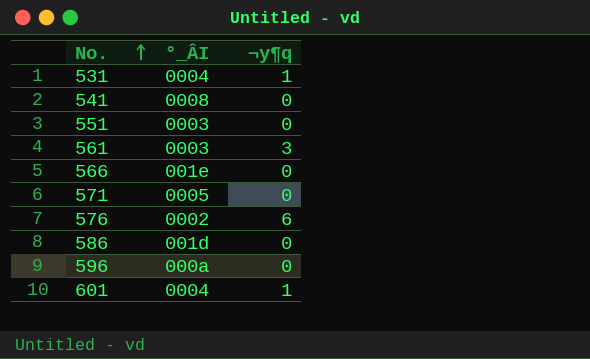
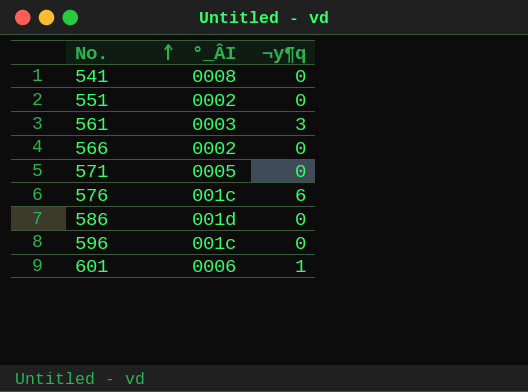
row 531: 0004 | 1 -> none
551 | °_ÂI: 0003 -> 0002
566 | °_ÂI: 001e -> 0002
576 | °_ÂI: 0002 -> 001c
596 | °_ÂI: 000a -> 001c
601 | °_ÂI: 0004 -> 0006

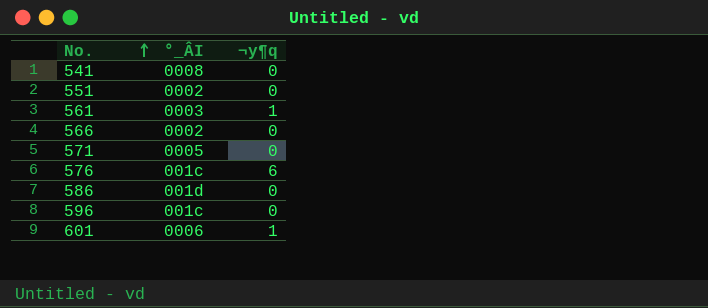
561 | ¬y¶q: 3 -> 1

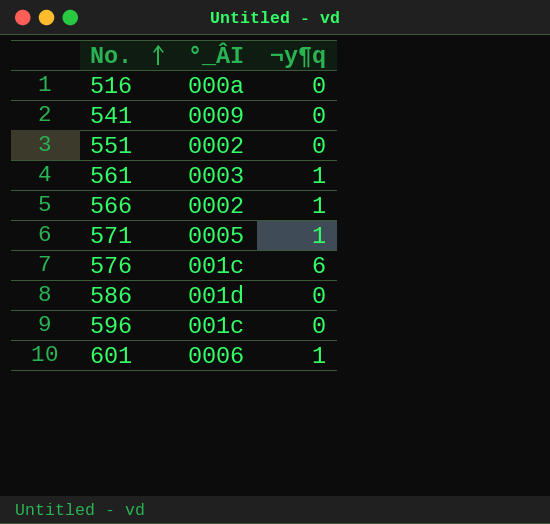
row 516: none -> 000a | 0
541 | °_ÂI: 0008 -> 0009
566 | ¬y¶q: 0 -> 1
571 | ¬y¶q: 0 -> 1

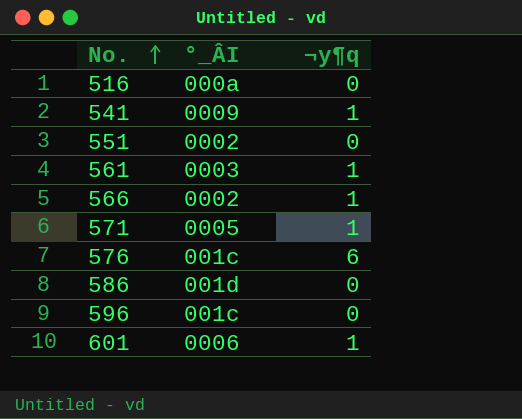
541 | ¬y¶q: 0 -> 1

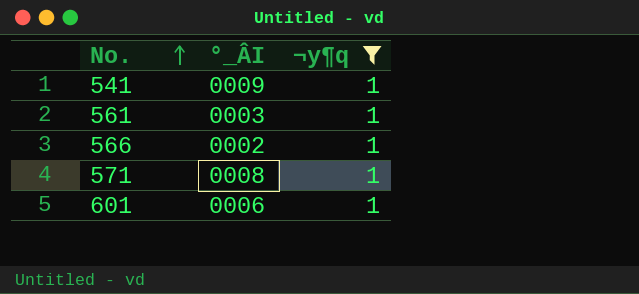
filter: none -> ¬y¶q = 1
571 | °_ÂI: 0005 -> 0008

